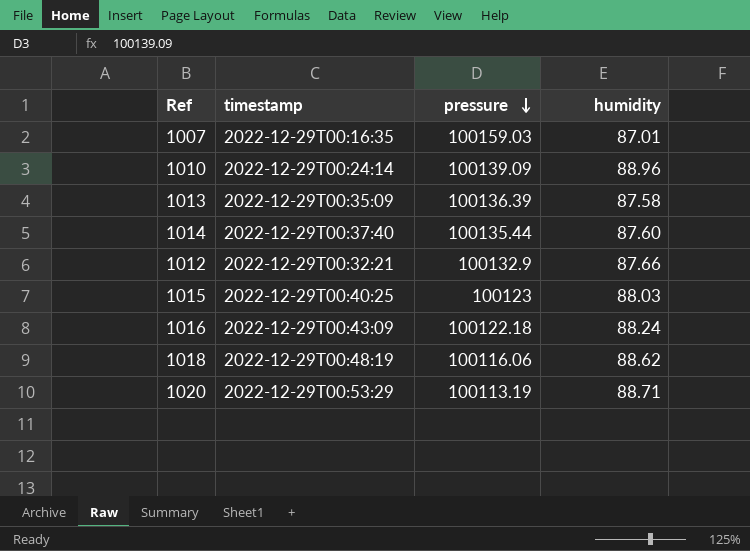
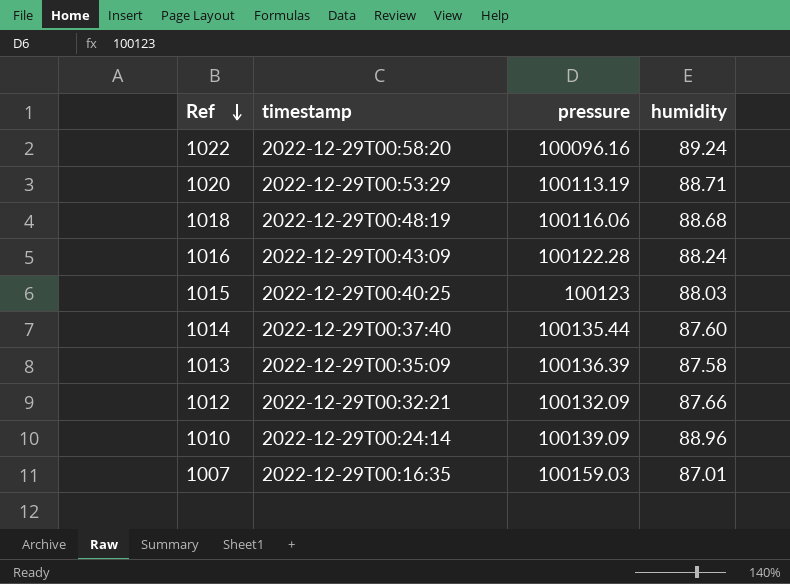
row order: pressure descending -> Ref descending
row 1022: none -> 2022-12-29T00:58:20 | 100096.16 | 89.24
1018 | humidity: 88.62 -> 88.68
1016 | pressure: 100122.18 -> 100122.28
1012 | pressure: 100132.9 -> 100132.09

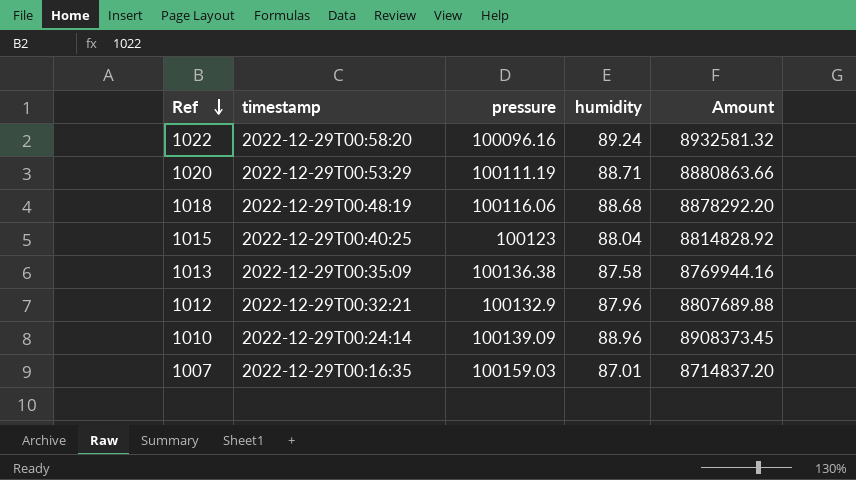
column Amount | formula: none -> [pressure] * [humidity]
row 1016: 2022-12-29T00:43:09 | 100122.28 | 88.24 -> none
row 1014: 2022-12-29T00:37:40 | 100135.44 | 87.60 -> none
1020 | pressure: 100113.19 -> 100111.19
1015 | humidity: 88.03 -> 88.04
1013 | pressure: 100136.39 -> 100136.38
1012 | pressure: 100132.09 -> 100132.9
1012 | humidity: 87.66 -> 87.96

